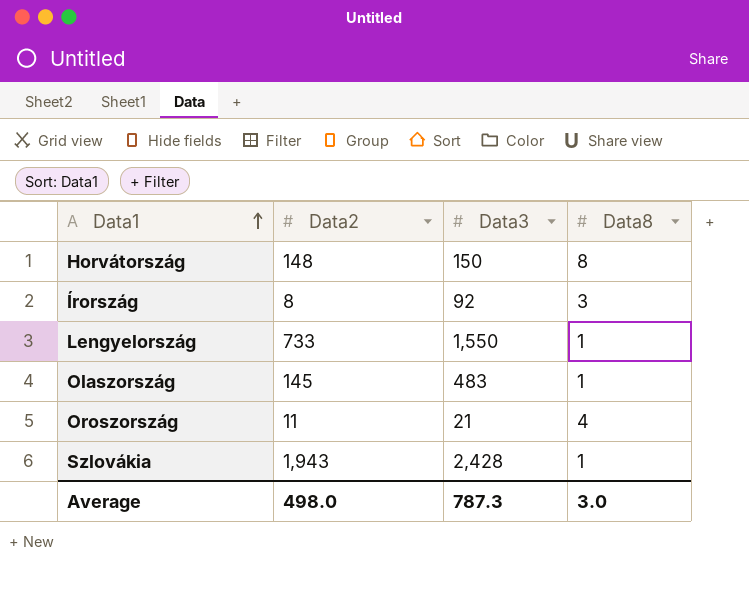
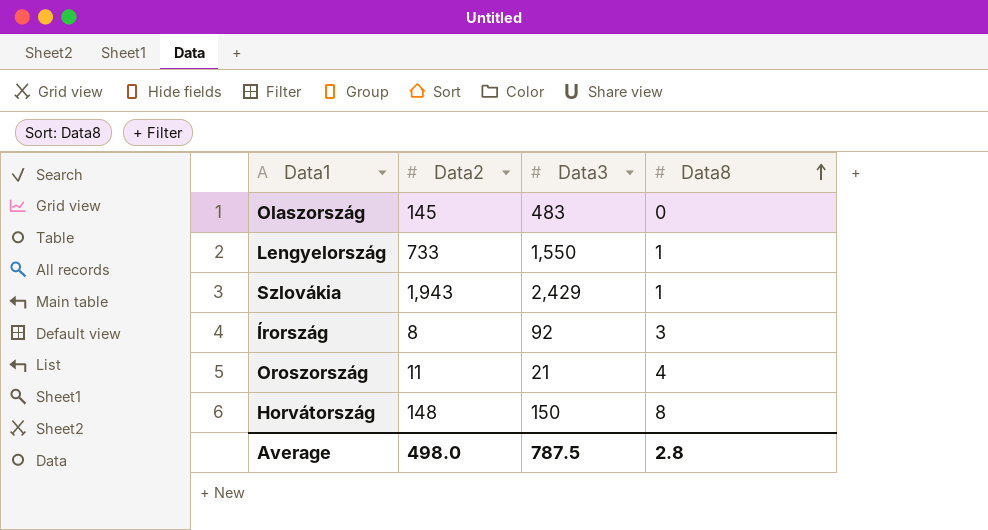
row order: Data1 ascending -> Data8 ascending
Olaszország | Data8: 1 -> 0
Szlovákia | Data3: 2,428 -> 2,429
Average | Data3: 787.3 -> 787.5
Average | Data8: 3.0 -> 2.8

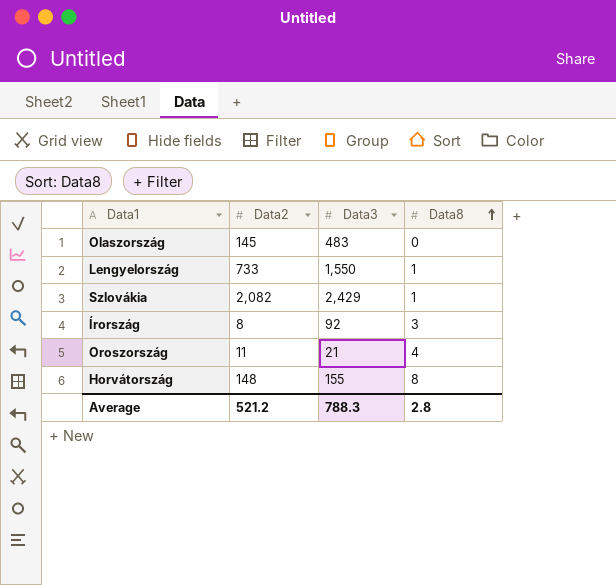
Szlovákia | Data2: 1,943 -> 2,082
Horvátország | Data3: 150 -> 155
Average | Data2: 498.0 -> 521.2
Average | Data3: 787.5 -> 788.3

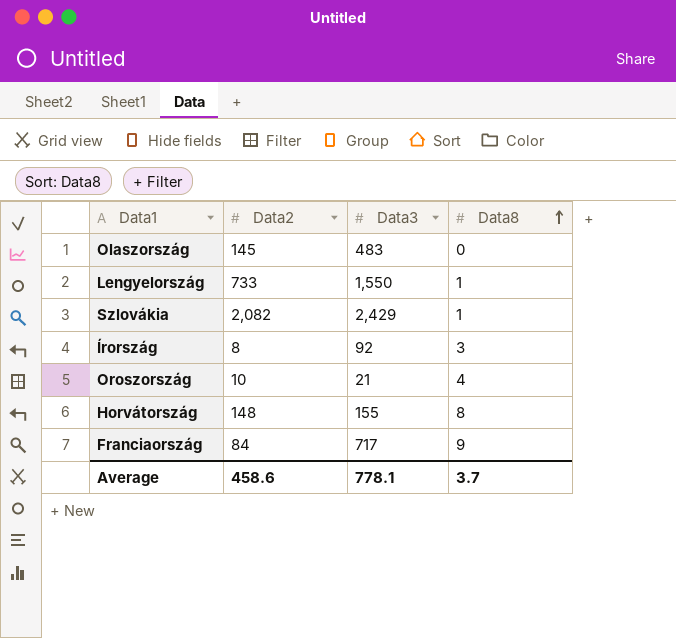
Oroszország | Data2: 11 -> 10
row Franciaország: none -> 84 | 717 | 9
Average | Data2: 521.2 -> 458.6
Average | Data3: 788.3 -> 778.1
Average | Data8: 2.8 -> 3.7

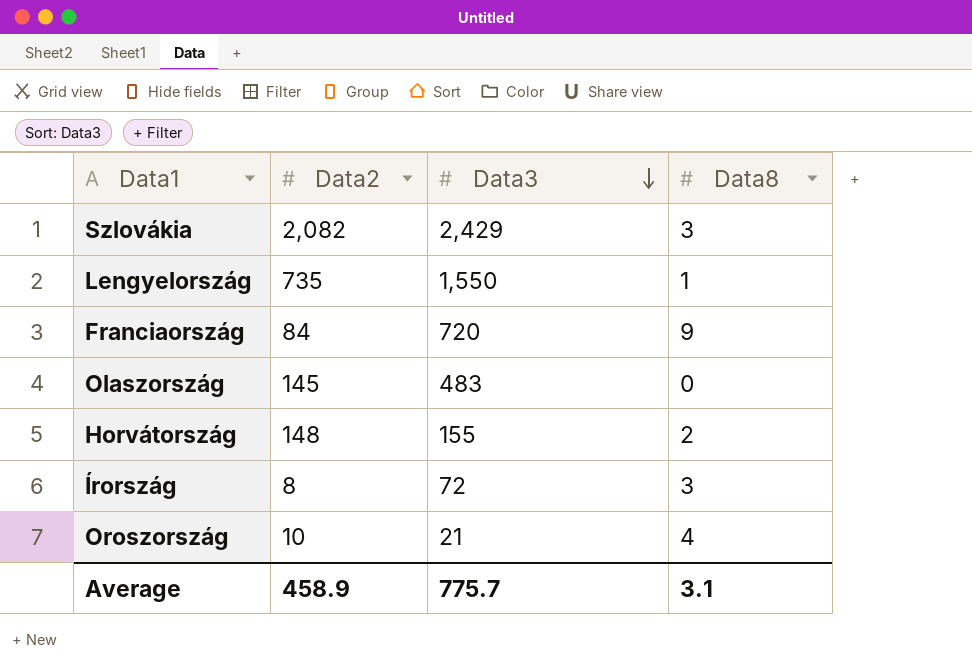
row order: Data8 ascending -> Data3 descending
Szlovákia | Data8: 1 -> 3
Lengyelország | Data2: 733 -> 735
Franciaország | Data3: 717 -> 720
Horvátország | Data8: 8 -> 2
Írország | Data3: 92 -> 72
Average | Data2: 458.6 -> 458.9
Average | Data3: 778.1 -> 775.7
Average | Data8: 3.7 -> 3.1

